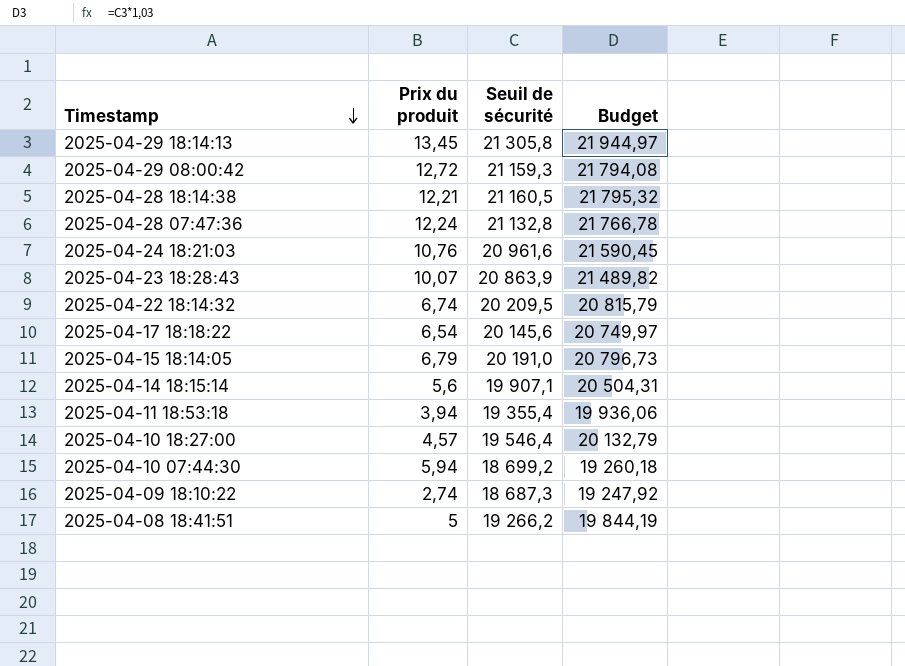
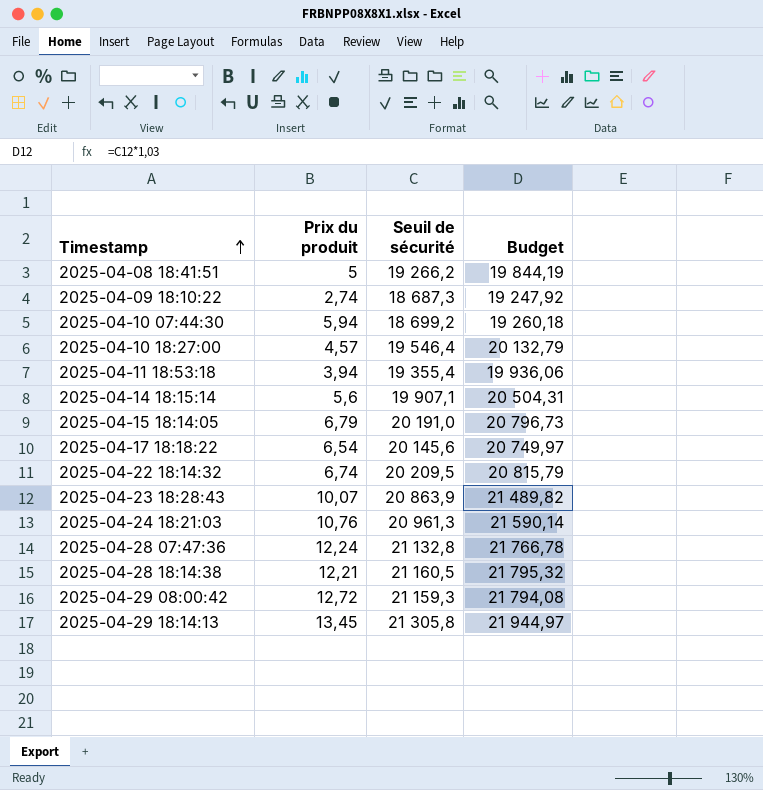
row order: Timestamp descending -> Timestamp ascending
2025-04-24 18:21:03 | Seuil de sécurité: 20 961,6 -> 20 961,3
2025-04-24 18:21:03 | Budget: 21 590,45 -> 21 590,14

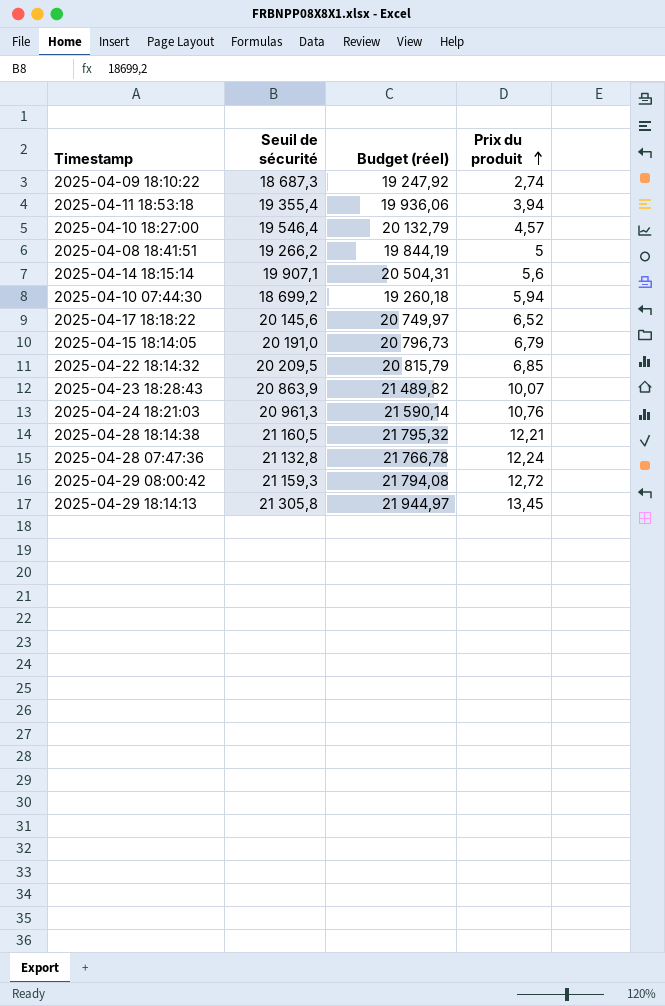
row order: Timestamp ascending -> Prix du produit ascending
column name: Budget -> Budget (réel)
column Prix du produit | position: 2 -> 4
2025-04-17 18:18:22 | Prix du produit: 6,54 -> 6,52
2025-04-22 18:14:32 | Prix du produit: 6,74 -> 6,85

